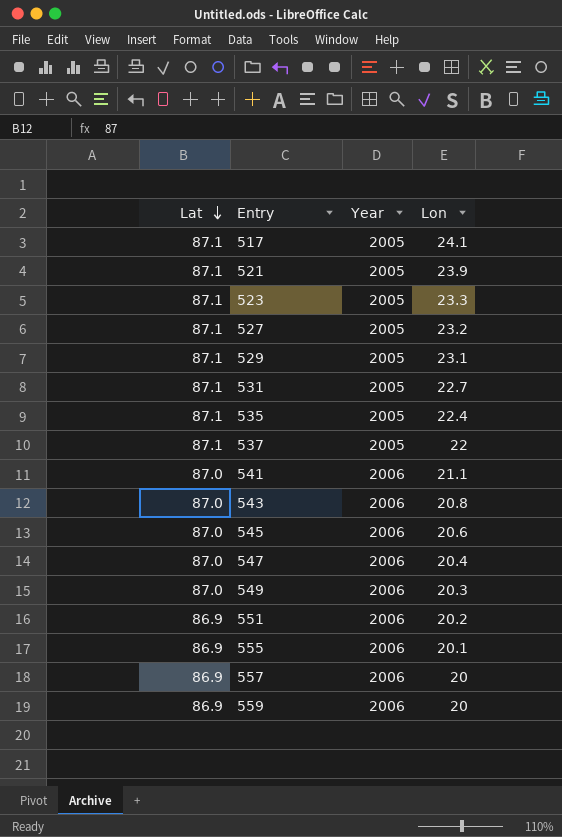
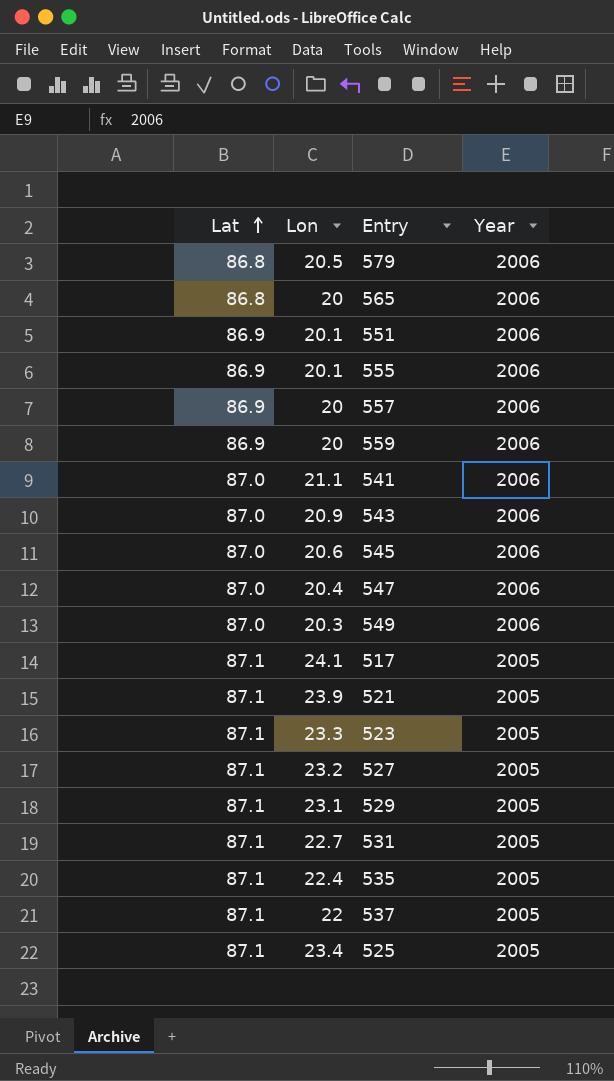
row order: Lat descending -> Lat ascending
column Lon | position: 4 -> 2
row 579: none -> 86.8 | 20.5 | 2006
row 565: none -> 86.8 | 20 | 2006
551 | Lon: 20.2 -> 20.1
543 | Lon: 20.8 -> 20.9
row 525: none -> 87.1 | 23.4 | 2005

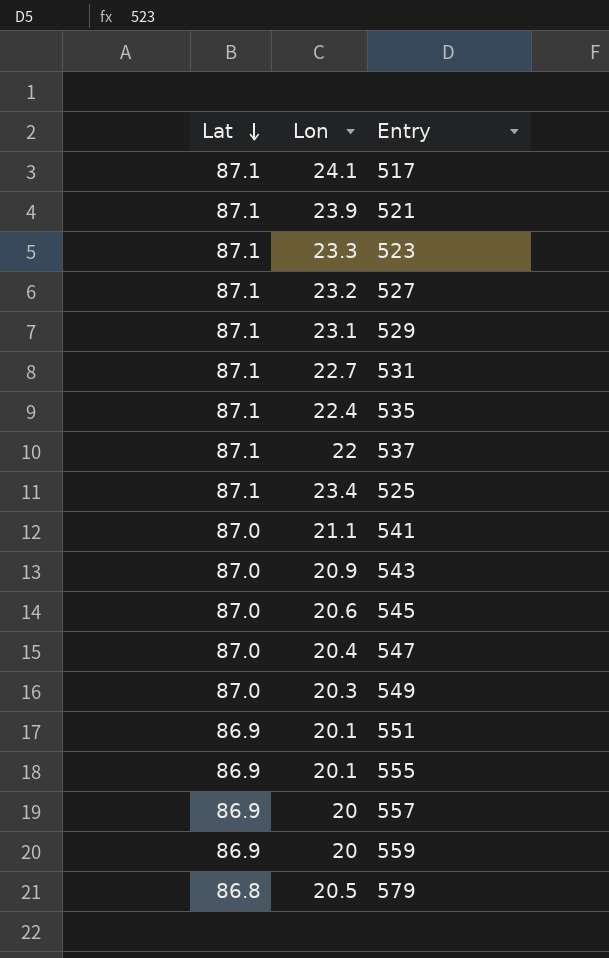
row order: Lat ascending -> Lat descending
column Year | position: 4 -> none
row 565: 86.8 | 20 | 2006 -> none

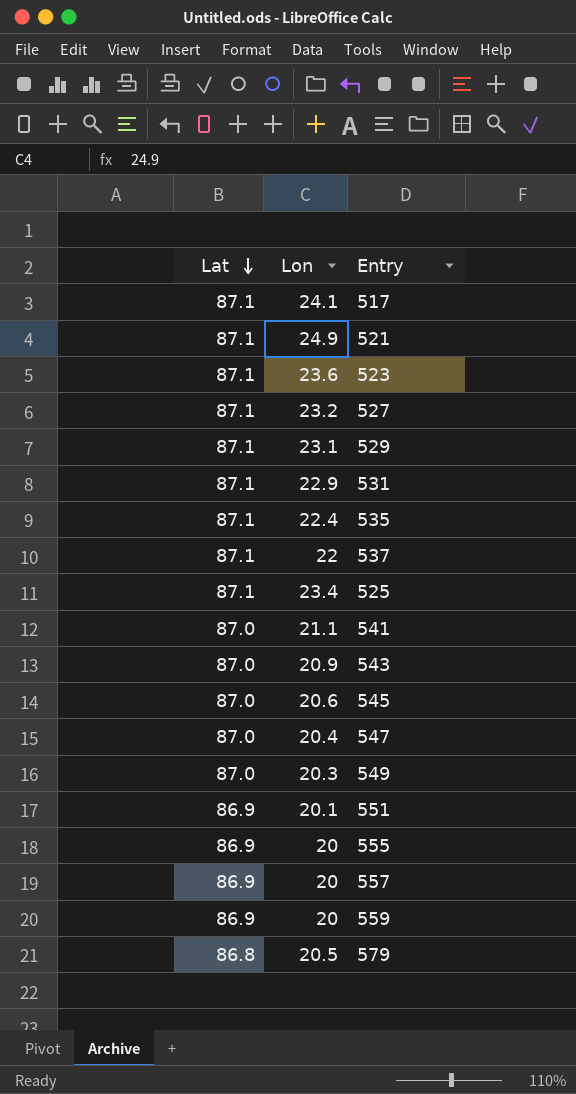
521 | Lon: 23.9 -> 24.9
523 | Lon: 23.3 -> 23.6
531 | Lon: 22.7 -> 22.9
555 | Lon: 20.1 -> 20

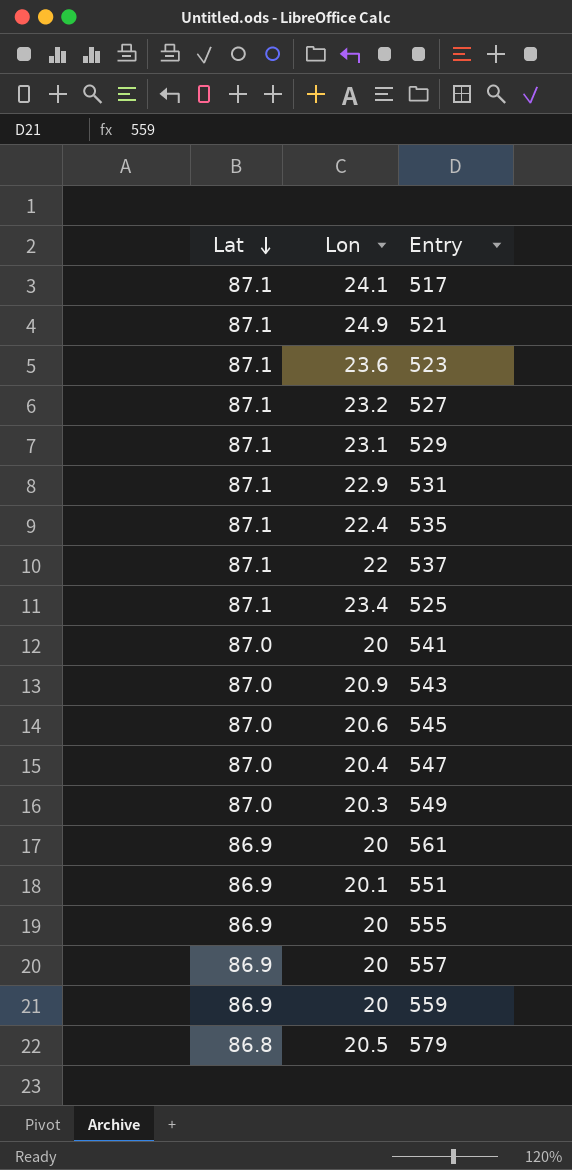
541 | Lon: 21.1 -> 20
row 561: none -> 86.9 | 20

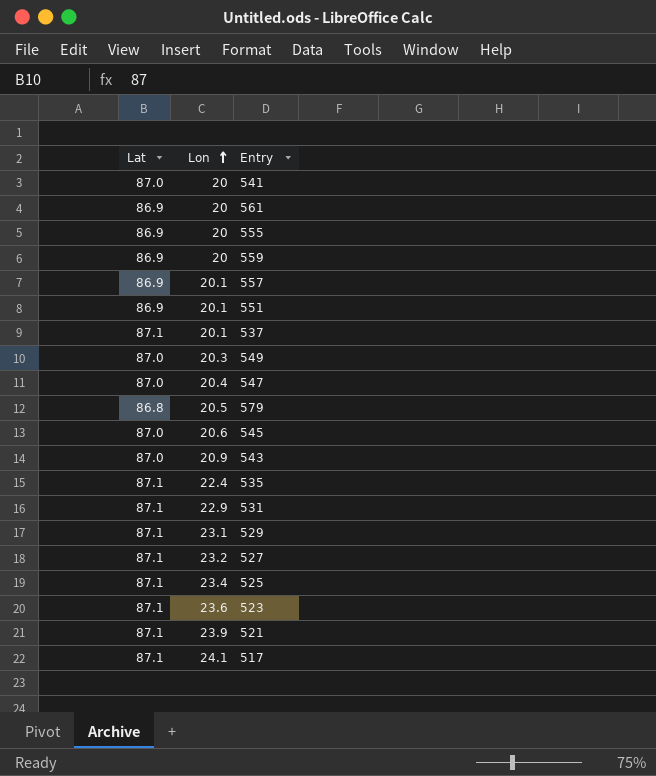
row order: Lat descending -> Lon ascending
557 | Lon: 20 -> 20.1
537 | Lon: 22 -> 20.1
521 | Lon: 24.9 -> 23.9

